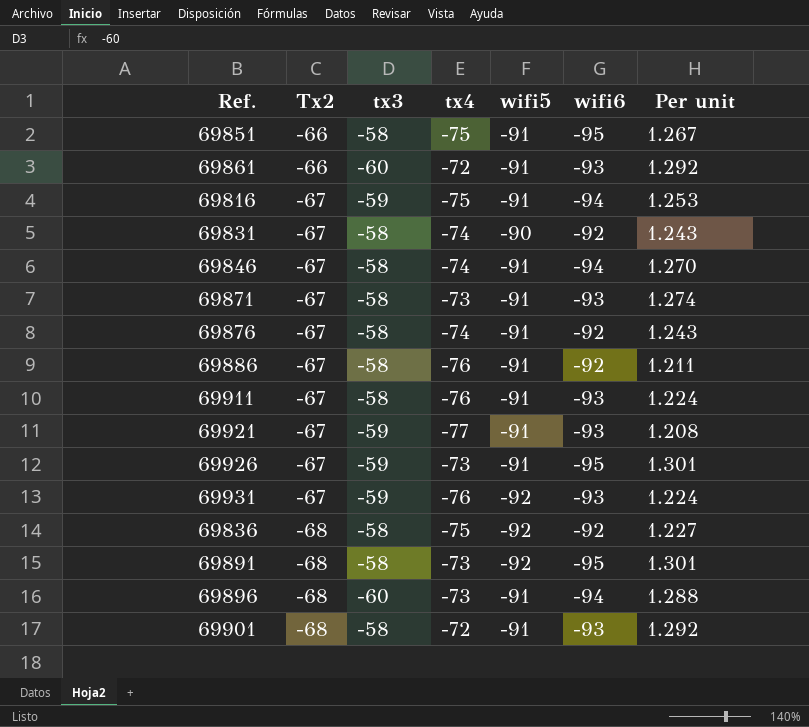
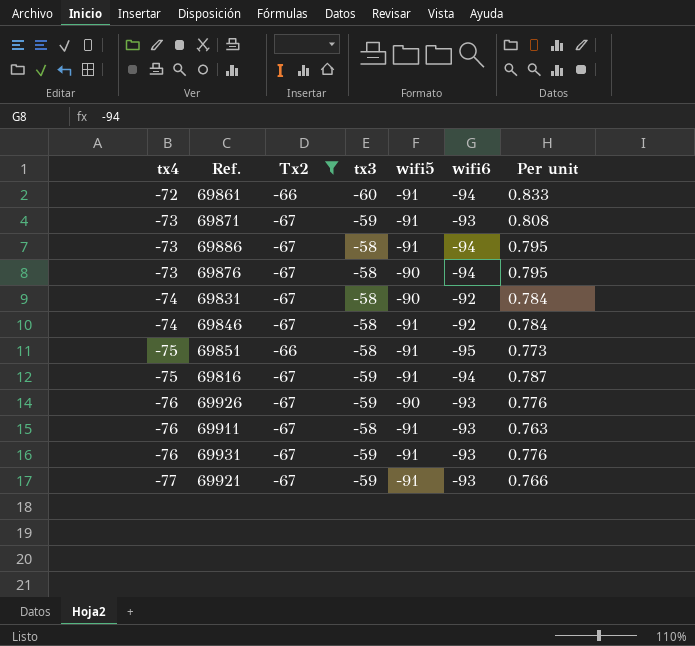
filter: none -> Tx2 != -68
row order: Tx2 descending -> tx4 descending
column tx4 | position: 4 -> 1
column Per unit | formula: [wifi6] / [tx4] -> [tx3] / [tx4]
69861 | wifi6: -93 -> -94
69871 | tx3: -58 -> -59
69886 | tx4: -76 -> -73
69886 | wifi6: -92 -> -94
69876 | tx4: -74 -> -73
69876 | wifi5: -91 -> -90
69876 | wifi6: -92 -> -94
69846 | wifi6: -94 -> -92
69926 | tx4: -73 -> -76
69926 | wifi5: -91 -> -90
69926 | wifi6: -95 -> -93
69931 | wifi5: -92 -> -91

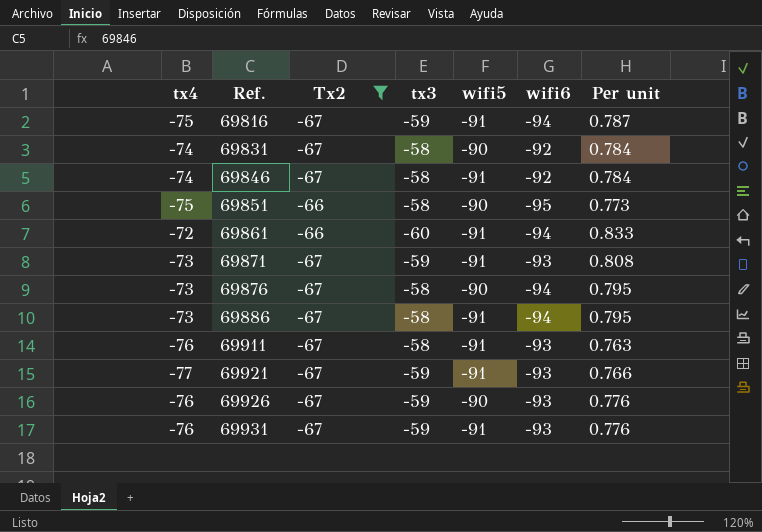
row order: tx4 descending -> Ref. ascending
69851 | wifi5: -91 -> -90

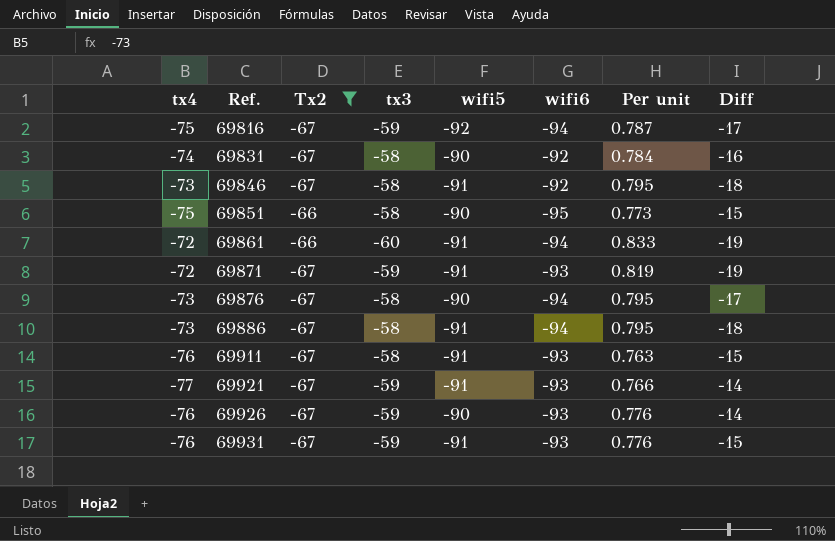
column Diff | formula: none -> [wifi5] - [tx4]
69816 | wifi5: -91 -> -92
69846 | tx4: -74 -> -73
69846 | Per unit: 0.784 -> 0.795
69871 | tx4: -73 -> -72
69871 | Per unit: 0.808 -> 0.819

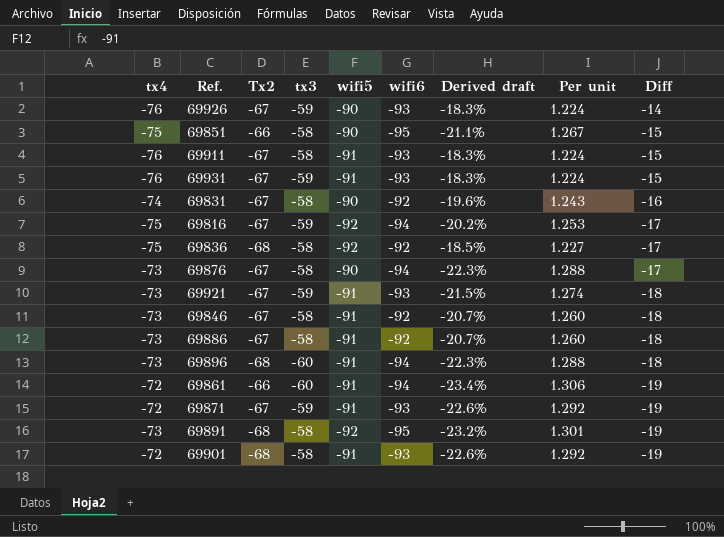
filter: Tx2 != -68 -> none
row order: Ref. ascending -> Diff descending
column Derived draft | formula: none -> ([tx4] - [wifi6]) / [wifi6]
column Per unit | formula: [tx3] / [tx4] -> [wifi6] / [tx4]
69921 | tx4: -77 -> -73
69921 | Diff: -14 -> -18
69886 | wifi6: -94 -> -92

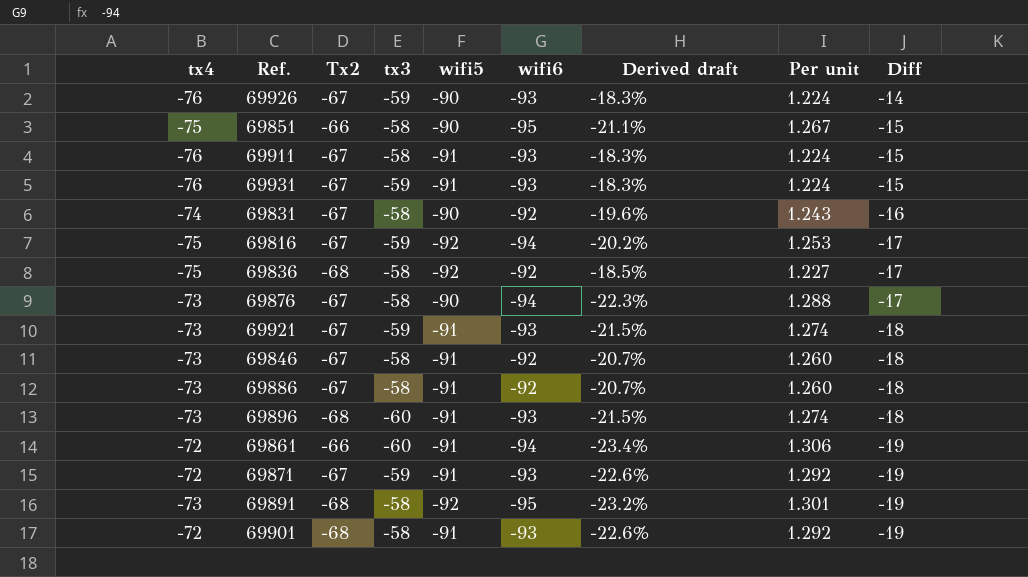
69896 | wifi6: -94 -> -93
69896 | Derived draft: -22.3% -> -21.5%
69896 | Per unit: 1.288 -> 1.274

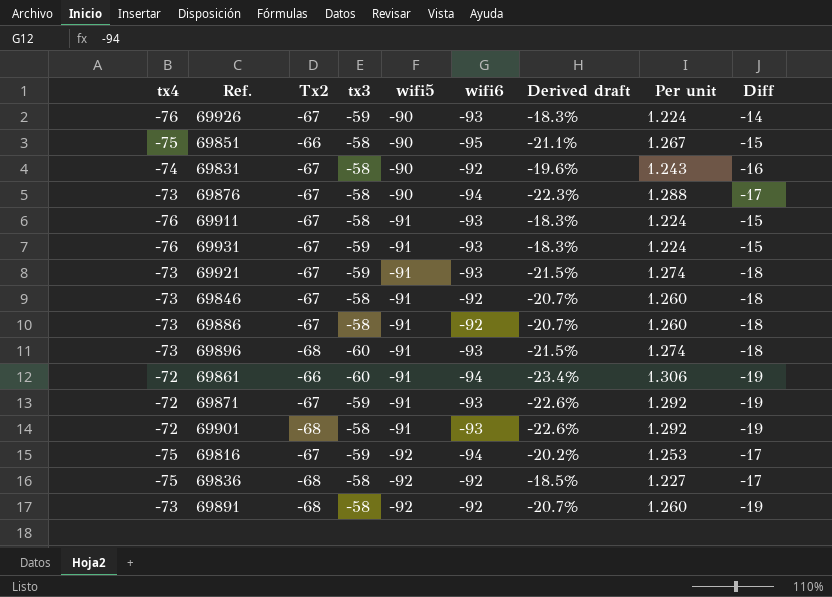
row order: Diff descending -> wifi5 descending
69891 | wifi6: -95 -> -92
69891 | Derived draft: -23.2% -> -20.7%
69891 | Per unit: 1.301 -> 1.260

